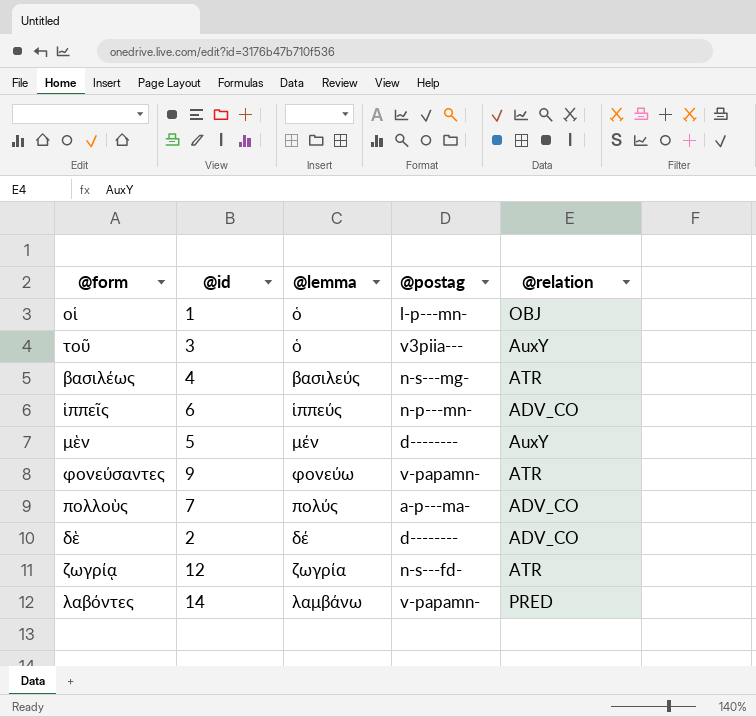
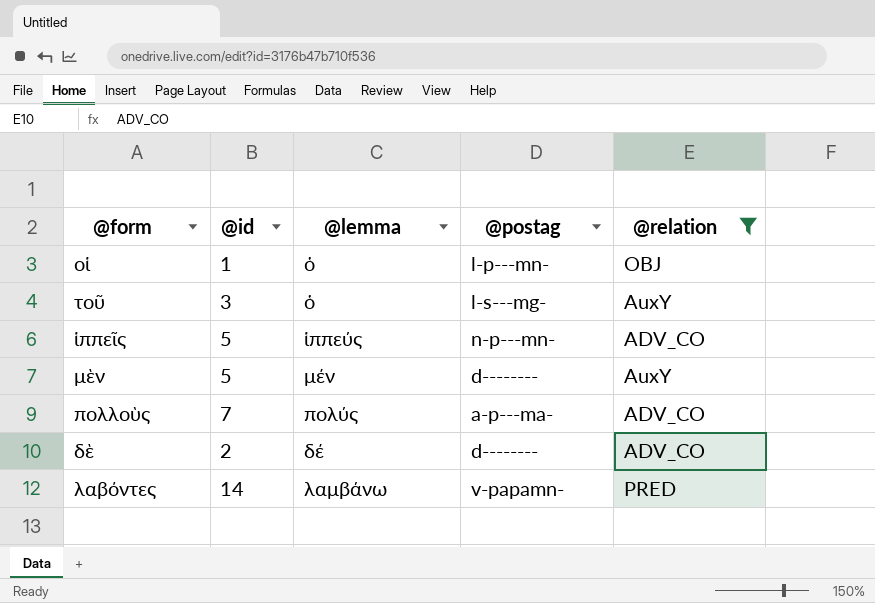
filter: none -> @relation != ATR
τοῦ | @postag: v3piia--- -> l-s---mg-
ἱππεῖς | @id: 6 -> 5

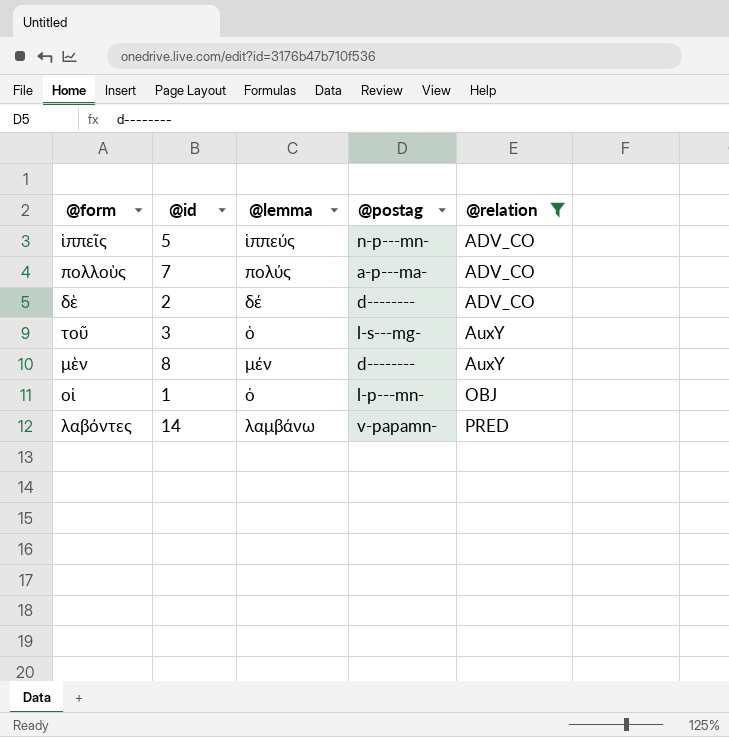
row order: none -> @relation ascending
μὲν | @id: 5 -> 8

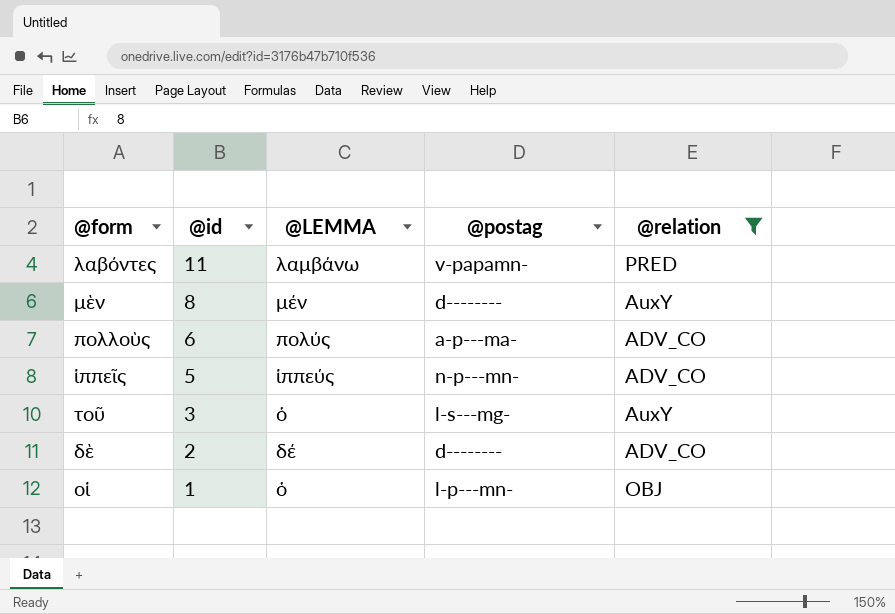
row order: @relation ascending -> @id descending
column name: @lemma -> @LEMMA
λαβόντες | @id: 14 -> 11
πολλοὺς | @id: 7 -> 6

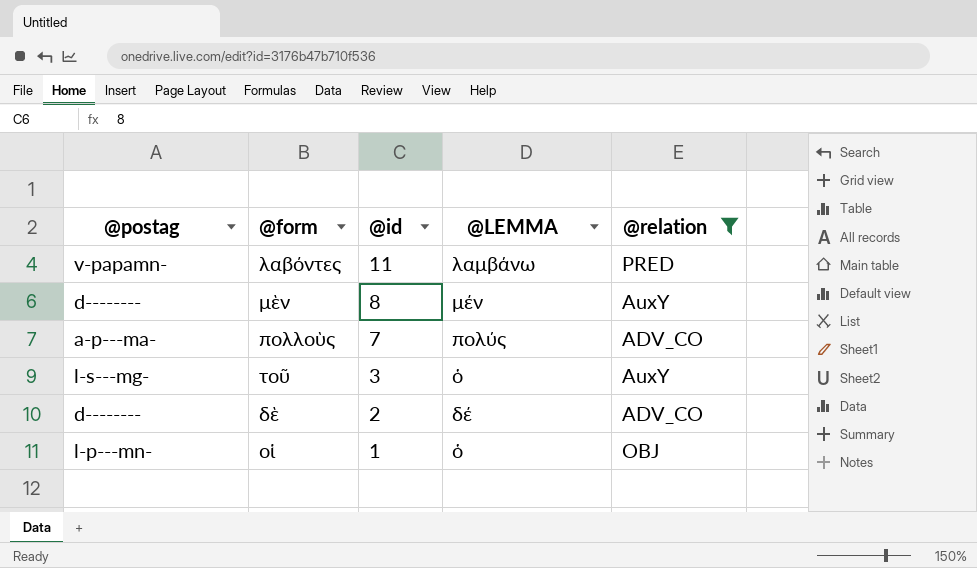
column @postag | position: 4 -> 1
row ἱππεῖς: 5 | ἱππεύς | n-p---mn- | ADV_CO -> none
πολλοὺς | @id: 6 -> 7

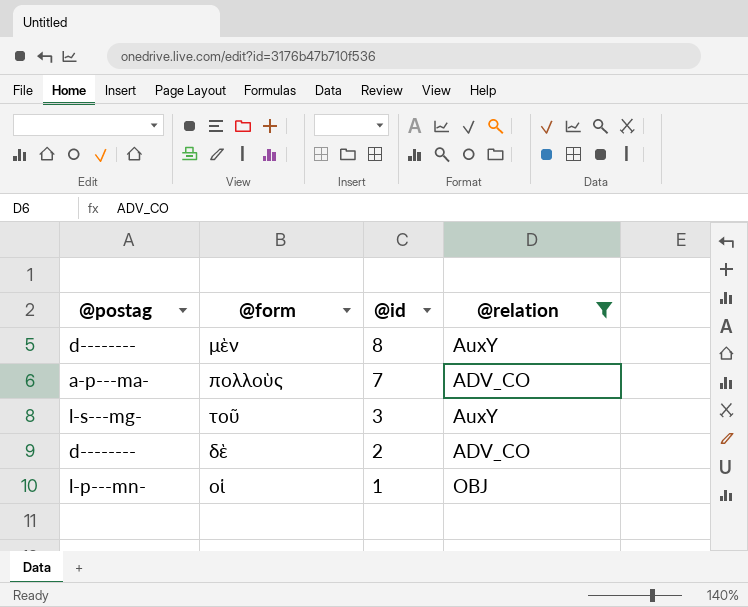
column @LEMMA | position: 4 -> none
row λαβόντες: v-papamn- | 11 | λαμβάνω | PRED -> none

